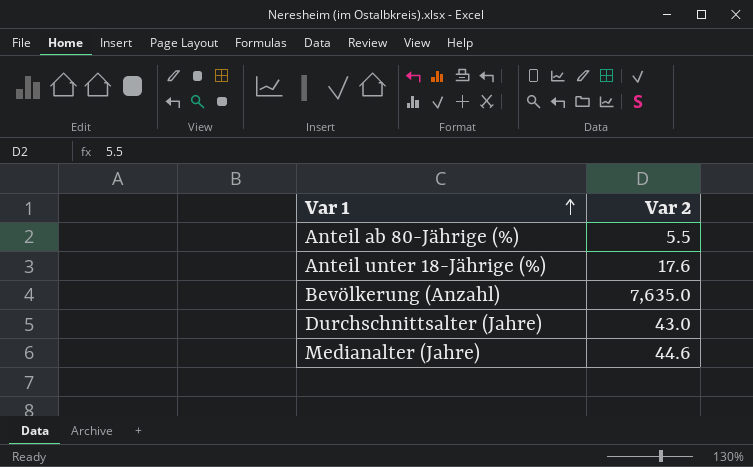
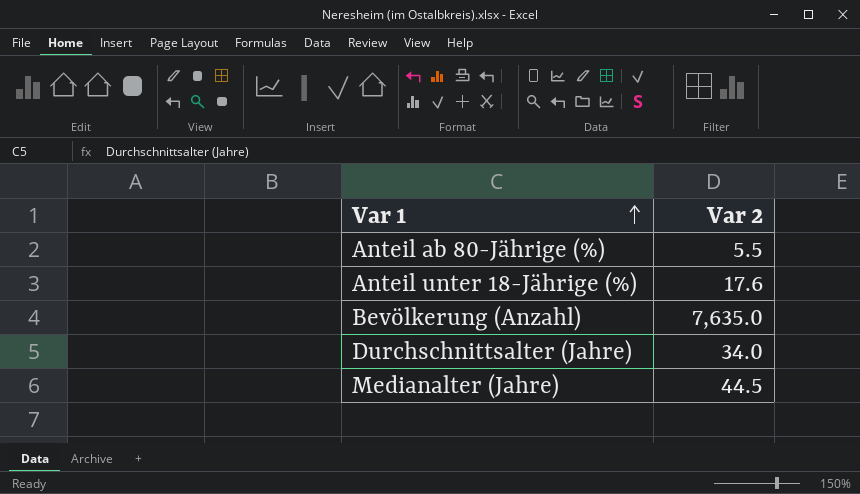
Durchschnittsalter (Jahre) | Var 2: 43.0 -> 34.0
Medianalter (Jahre) | Var 2: 44.6 -> 44.5

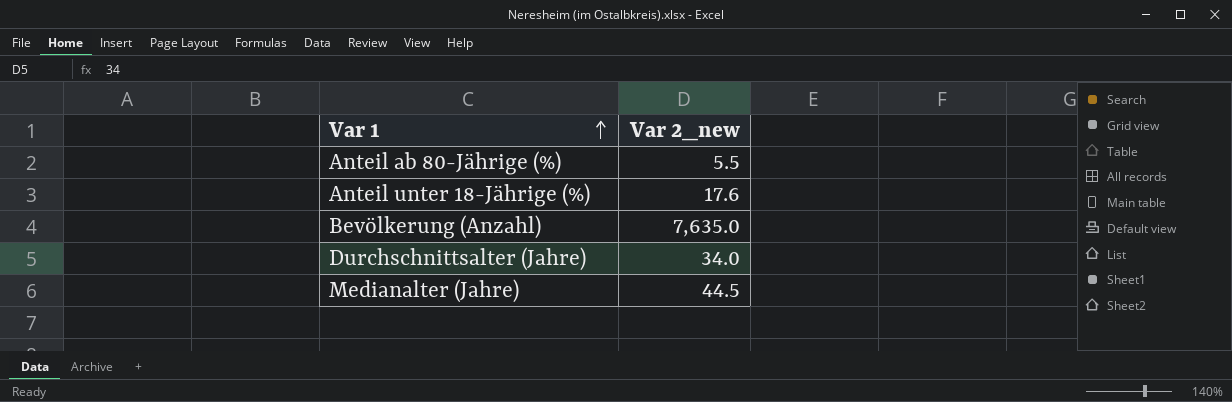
column name: Var 2 -> Var 2_new

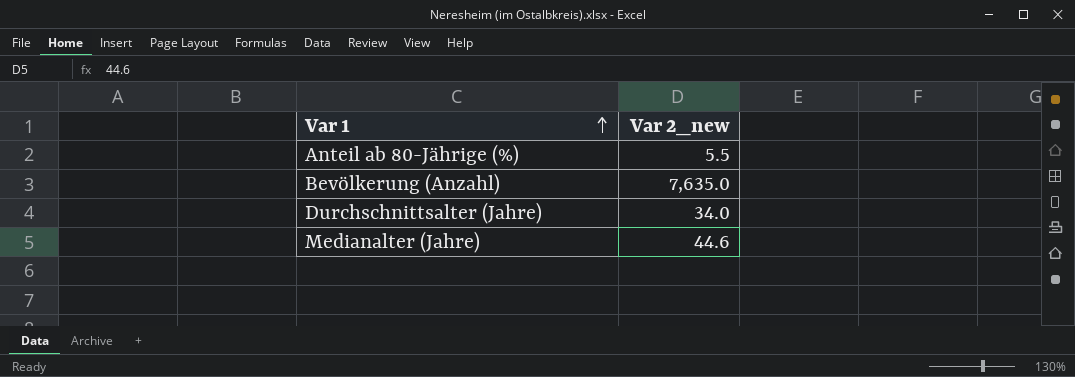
row Anteil unter 18-Jährige (%): 17.6 -> none
Medianalter (Jahre) | Var 2_new: 44.5 -> 44.6

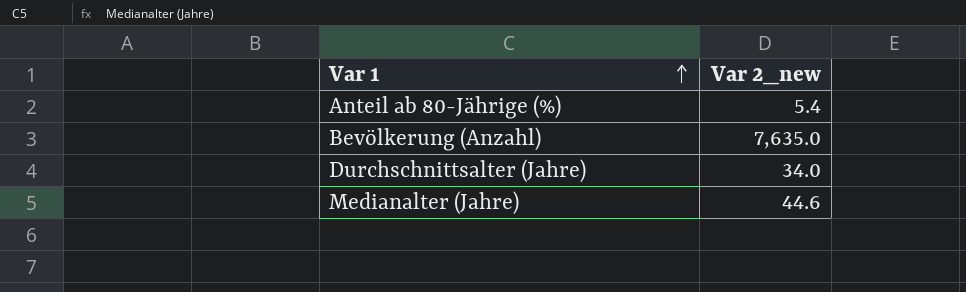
Anteil ab 80-Jährige (%) | Var 2_new: 5.5 -> 5.4

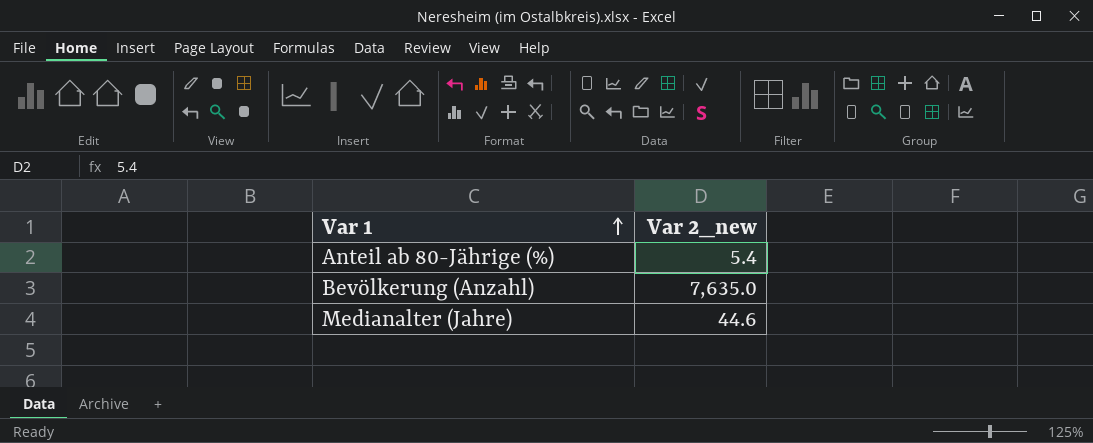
row Durchschnittsalter (Jahre): 34.0 -> none

